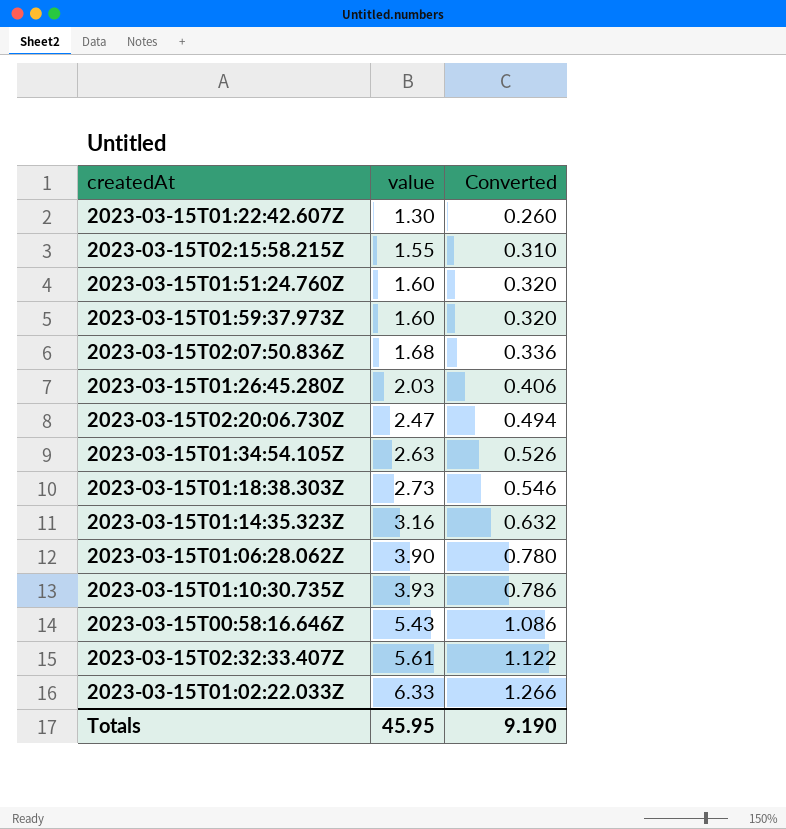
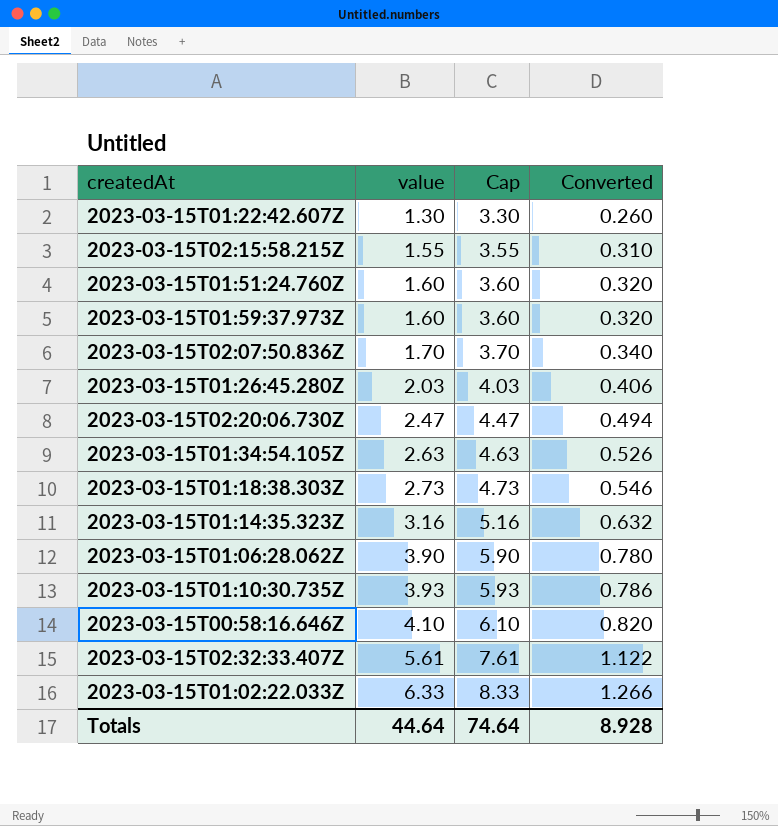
column Cap | formula: none -> [value] + 2
2023-03-15T02:07:50.836Z | value: 1.68 -> 1.70
2023-03-15T02:07:50.836Z | Converted: 0.336 -> 0.340
2023-03-15T00:58:16.646Z | value: 5.43 -> 4.10
2023-03-15T00:58:16.646Z | Converted: 1.086 -> 0.820
Totals | value: 45.95 -> 44.64
Totals | Converted: 9.190 -> 8.928

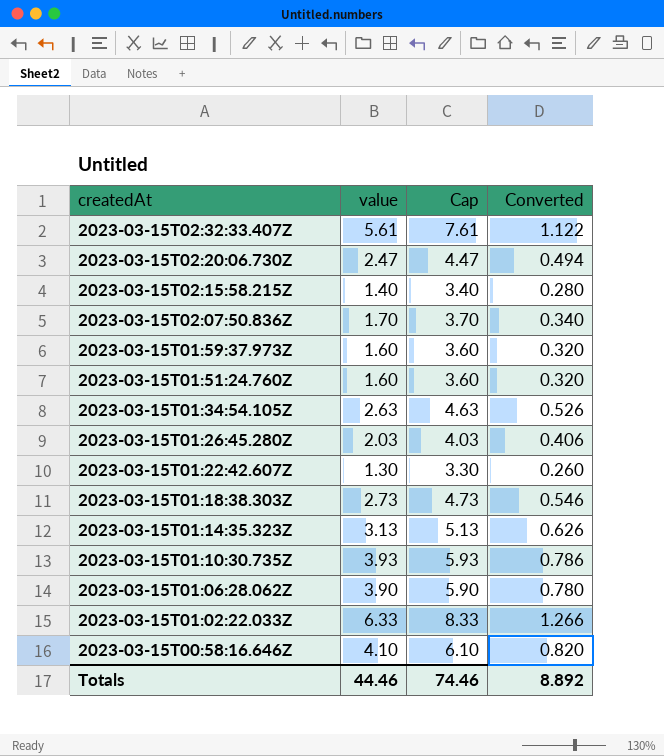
row order: value ascending -> createdAt descending
2023-03-15T02:15:58.215Z | value: 1.55 -> 1.40
2023-03-15T02:15:58.215Z | Cap: 3.55 -> 3.40
2023-03-15T02:15:58.215Z | Converted: 0.310 -> 0.280
2023-03-15T01:14:35.323Z | value: 3.16 -> 3.13
2023-03-15T01:14:35.323Z | Cap: 5.16 -> 5.13
2023-03-15T01:14:35.323Z | Converted: 0.632 -> 0.626
Totals | value: 44.64 -> 44.46
Totals | Cap: 74.64 -> 74.46
Totals | Converted: 8.928 -> 8.892

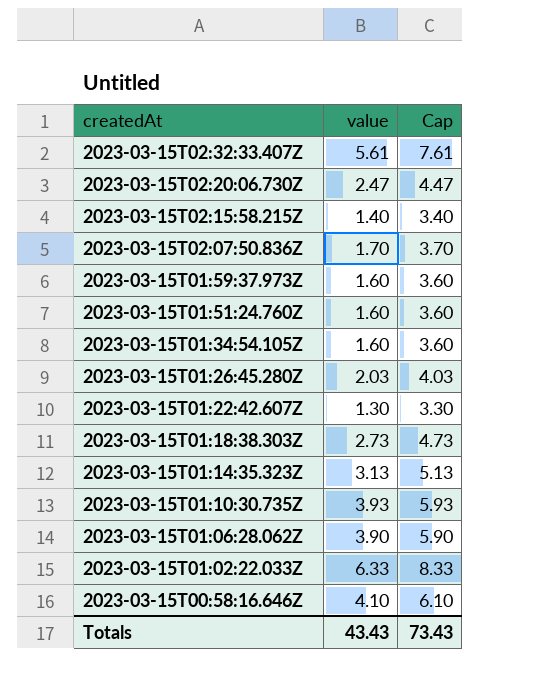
column Converted | formula: [value] * 0.2 -> none
2023-03-15T01:34:54.105Z | value: 2.63 -> 1.60
2023-03-15T01:34:54.105Z | Cap: 4.63 -> 3.60
Totals | value: 44.46 -> 43.43
Totals | Cap: 74.46 -> 73.43

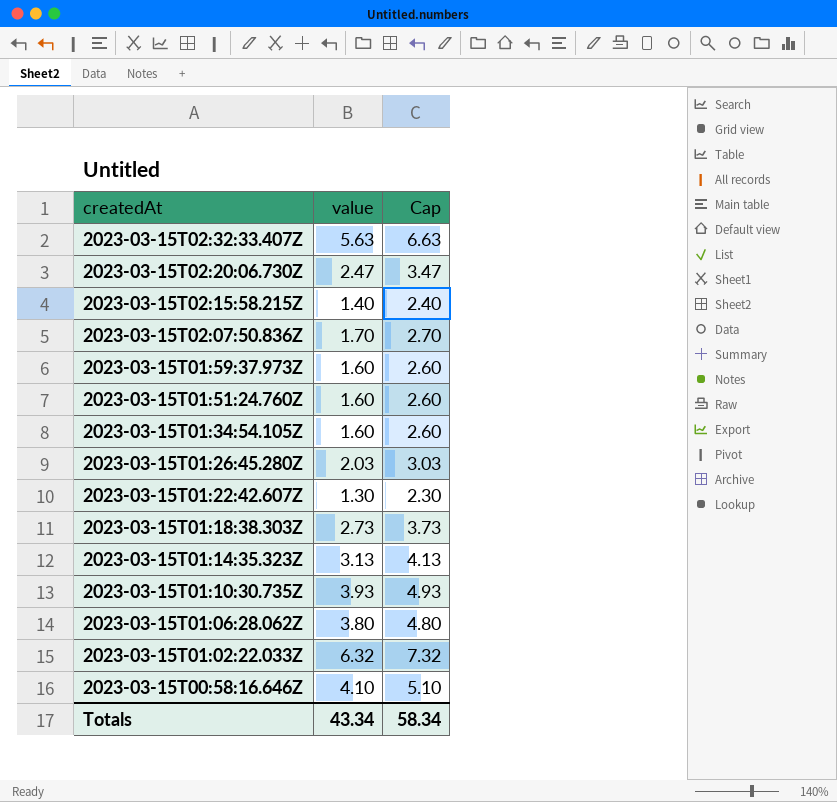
column Cap | formula: [value] + 2 -> [value] + 1
2023-03-15T02:32:33.407Z | value: 5.61 -> 5.63
2023-03-15T01:06:28.062Z | value: 3.90 -> 3.80
2023-03-15T01:02:22.033Z | value: 6.33 -> 6.32
Totals | value: 43.43 -> 43.34
Totals | Cap: 73.43 -> 58.34

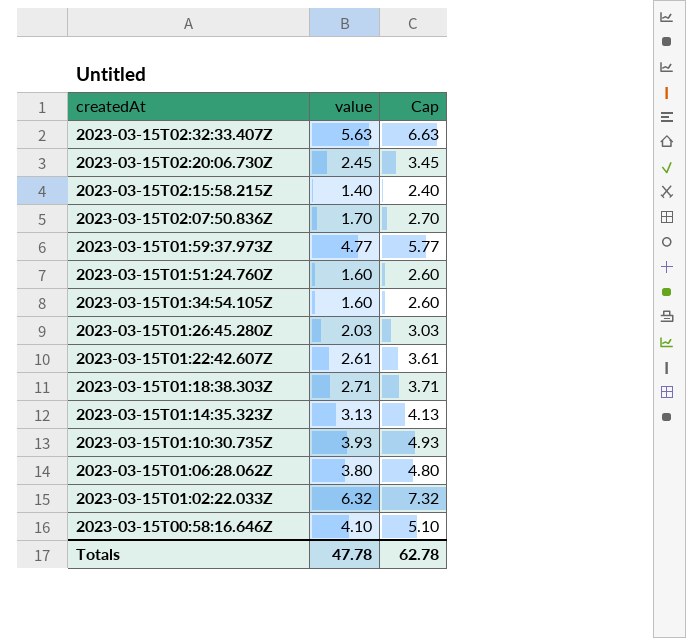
2023-03-15T02:20:06.730Z | value: 2.47 -> 2.45
2023-03-15T02:20:06.730Z | Cap: 3.47 -> 3.45
2023-03-15T01:59:37.973Z | value: 1.60 -> 4.77
2023-03-15T01:59:37.973Z | Cap: 2.60 -> 5.77
2023-03-15T01:22:42.607Z | value: 1.30 -> 2.61
2023-03-15T01:22:42.607Z | Cap: 2.30 -> 3.61
2023-03-15T01:18:38.303Z | value: 2.73 -> 2.71
2023-03-15T01:18:38.303Z | Cap: 3.73 -> 3.71
Totals | value: 43.34 -> 47.78
Totals | Cap: 58.34 -> 62.78

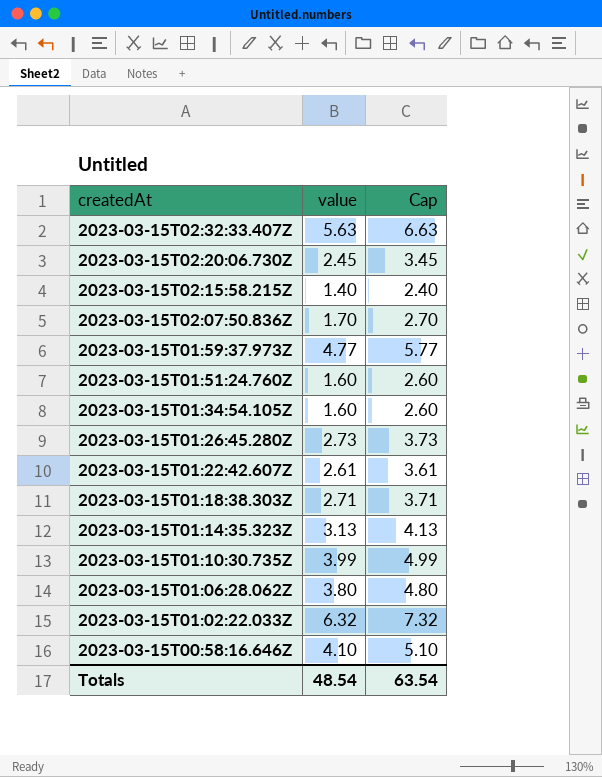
2023-03-15T01:26:45.280Z | value: 2.03 -> 2.73
2023-03-15T01:26:45.280Z | Cap: 3.03 -> 3.73
2023-03-15T01:10:30.735Z | value: 3.93 -> 3.99
2023-03-15T01:10:30.735Z | Cap: 4.93 -> 4.99
Totals | value: 47.78 -> 48.54
Totals | Cap: 62.78 -> 63.54

